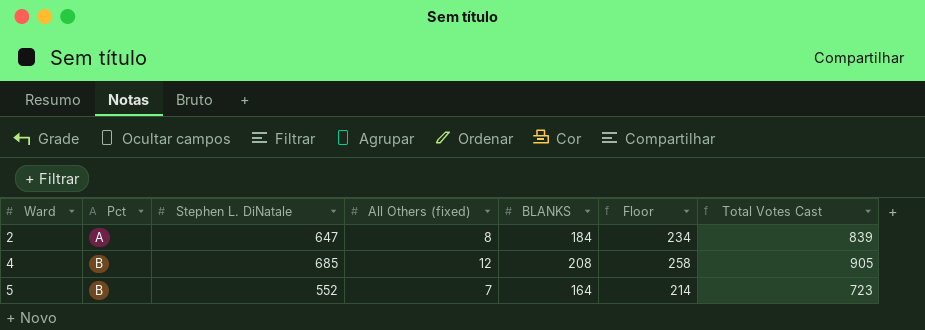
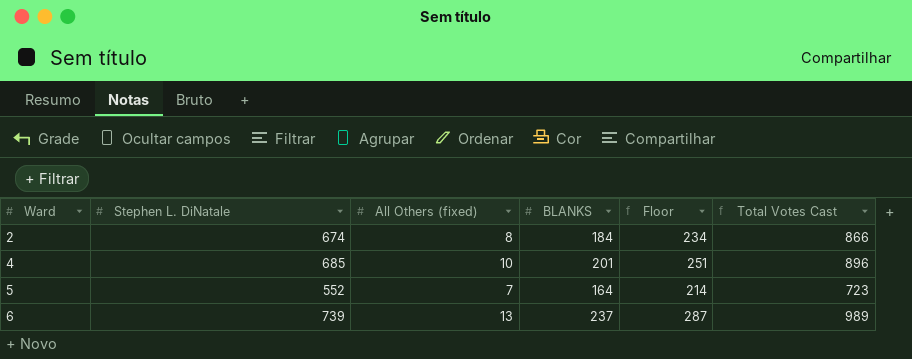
column Pct | position: 2 -> none
2 | Stephen L. DiNatale: 647 -> 674
2 | Total Votes Cast: 839 -> 866
4 | All Others (fixed): 12 -> 10
4 | BLANKS: 208 -> 201
4 | Floor: 258 -> 251
4 | Total Votes Cast: 905 -> 896
row 6: none -> 739 | 13 | 237 | 287 | 989

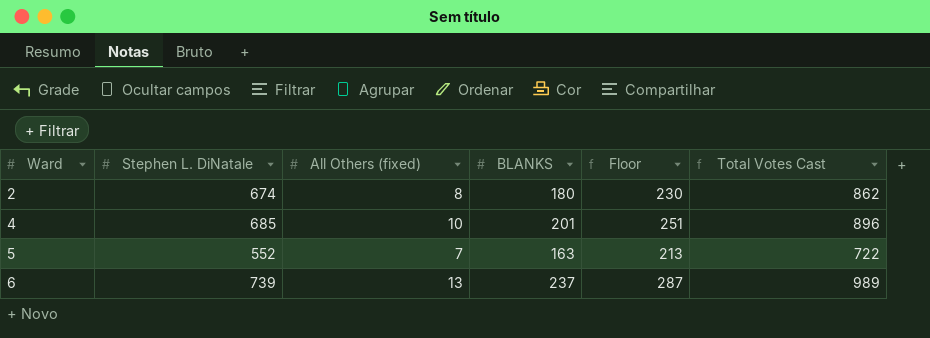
2 | BLANKS: 184 -> 180
2 | Floor: 234 -> 230
2 | Total Votes Cast: 866 -> 862
5 | BLANKS: 164 -> 163
5 | Floor: 214 -> 213
5 | Total Votes Cast: 723 -> 722

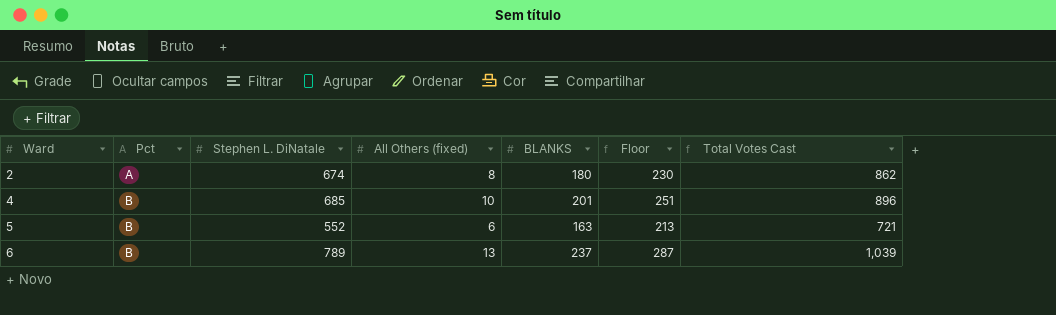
column Pct | position: none -> 2
5 | All Others (fixed): 7 -> 6
5 | Total Votes Cast: 722 -> 721
6 | Stephen L. DiNatale: 739 -> 789
6 | Total Votes Cast: 989 -> 1,039

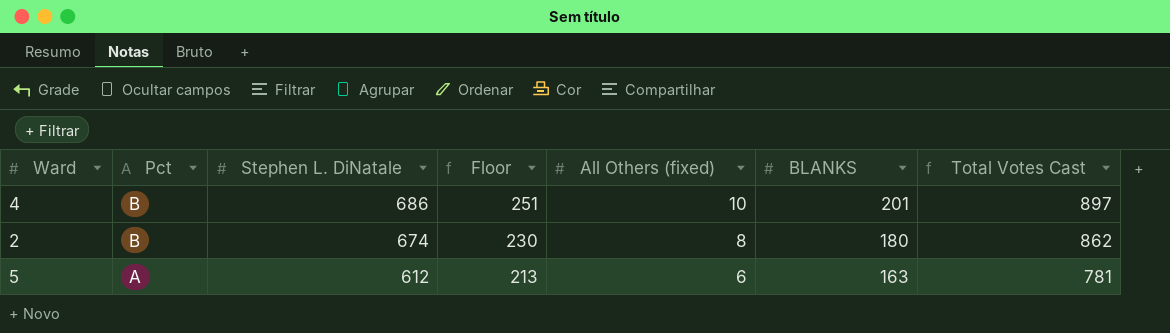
row order: Ward ascending -> Pct descending
column Floor | position: 6 -> 4
row 6: B | 789 | 13 | 237 | 287 | 1,039 -> none
4 | Stephen L. DiNatale: 685 -> 686
4 | Total Votes Cast: 896 -> 897
2 | Pct: A -> B
5 | Pct: B -> A
5 | Stephen L. DiNatale: 552 -> 612
5 | Total Votes Cast: 721 -> 781

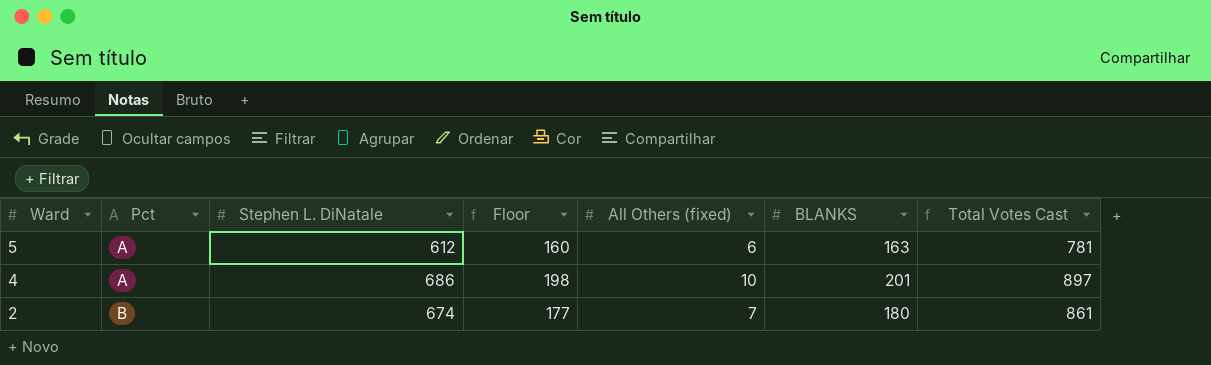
row order: Pct descending -> Ward descending
column Floor | formula: [BLANKS] + 50 -> [BLANKS] - 3
4 | Pct: B -> A
2 | All Others (fixed): 8 -> 7
2 | Total Votes Cast: 862 -> 861

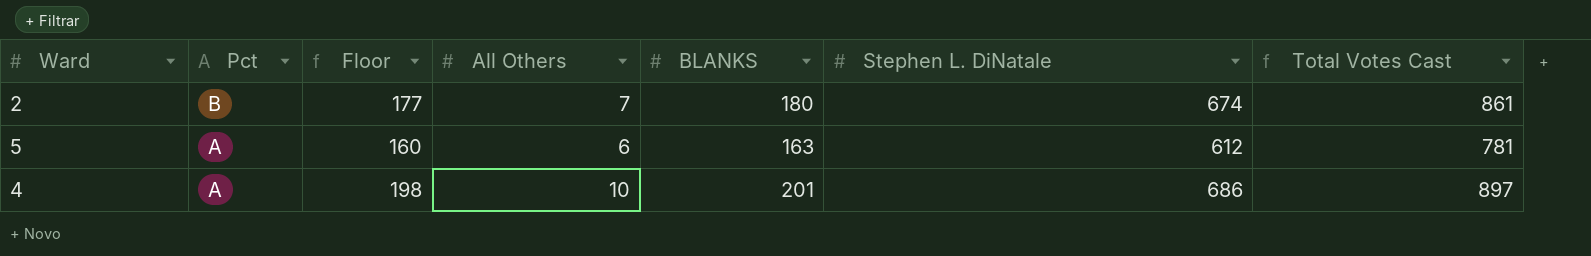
row order: Ward descending -> Pct descending
column name: All Others (fixed) -> All Others
column Stephen L. DiNatale | position: 3 -> 6

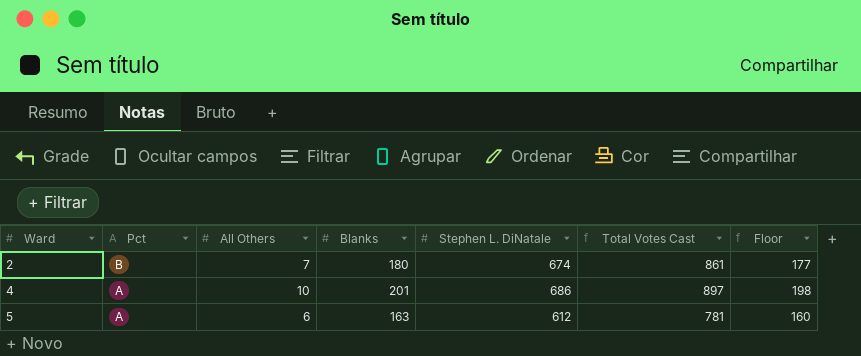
row order: Pct descending -> Ward ascending
column name: BLANKS -> Blanks
column Floor | position: 3 -> 7

